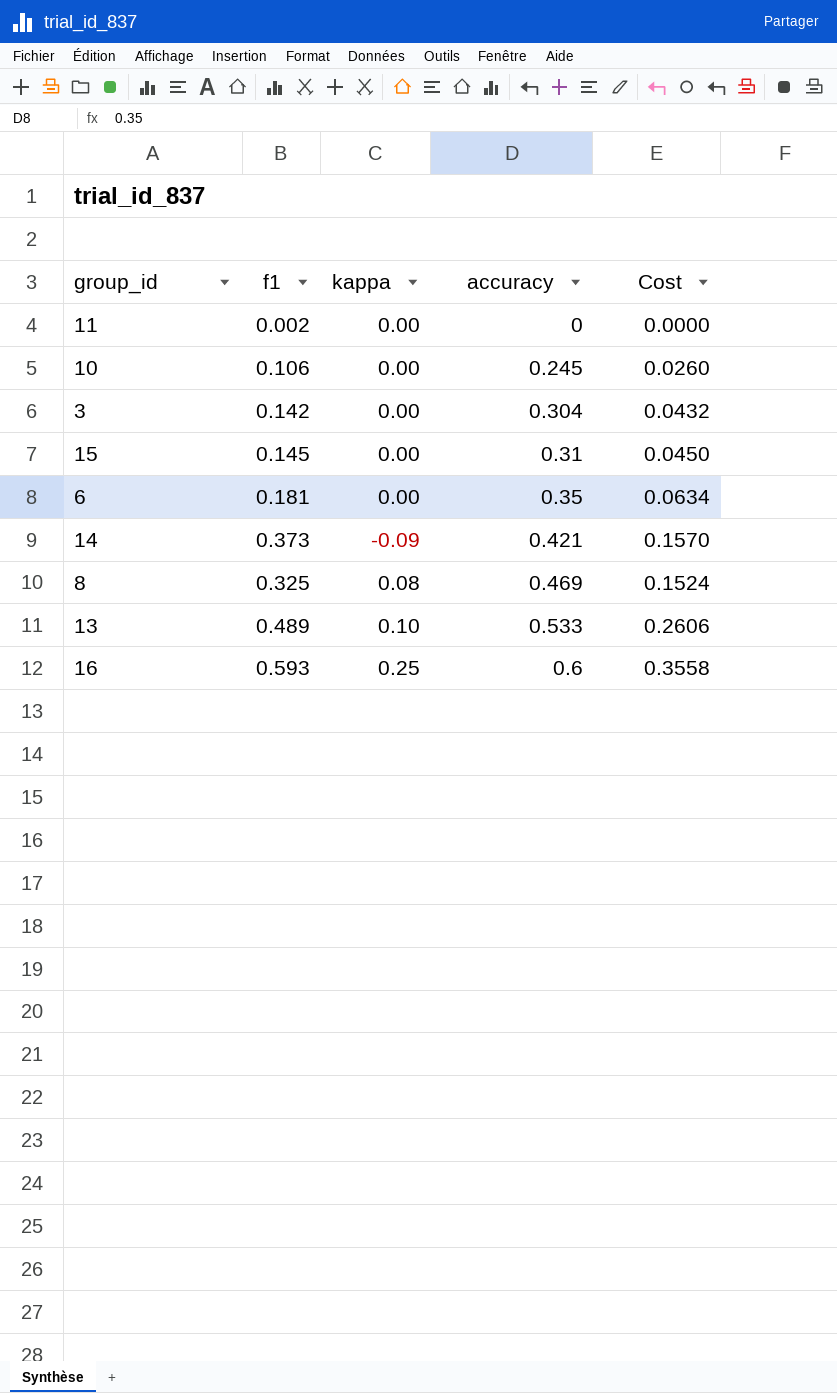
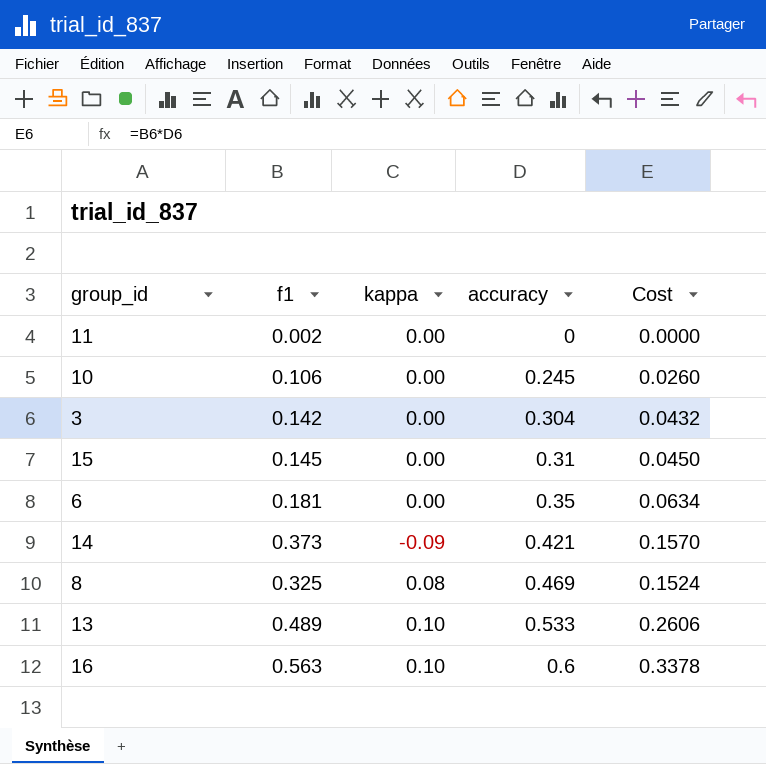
16 | f1: 0.593 -> 0.563
16 | kappa: 0.25 -> 0.10
16 | Cost: 0.3558 -> 0.3378

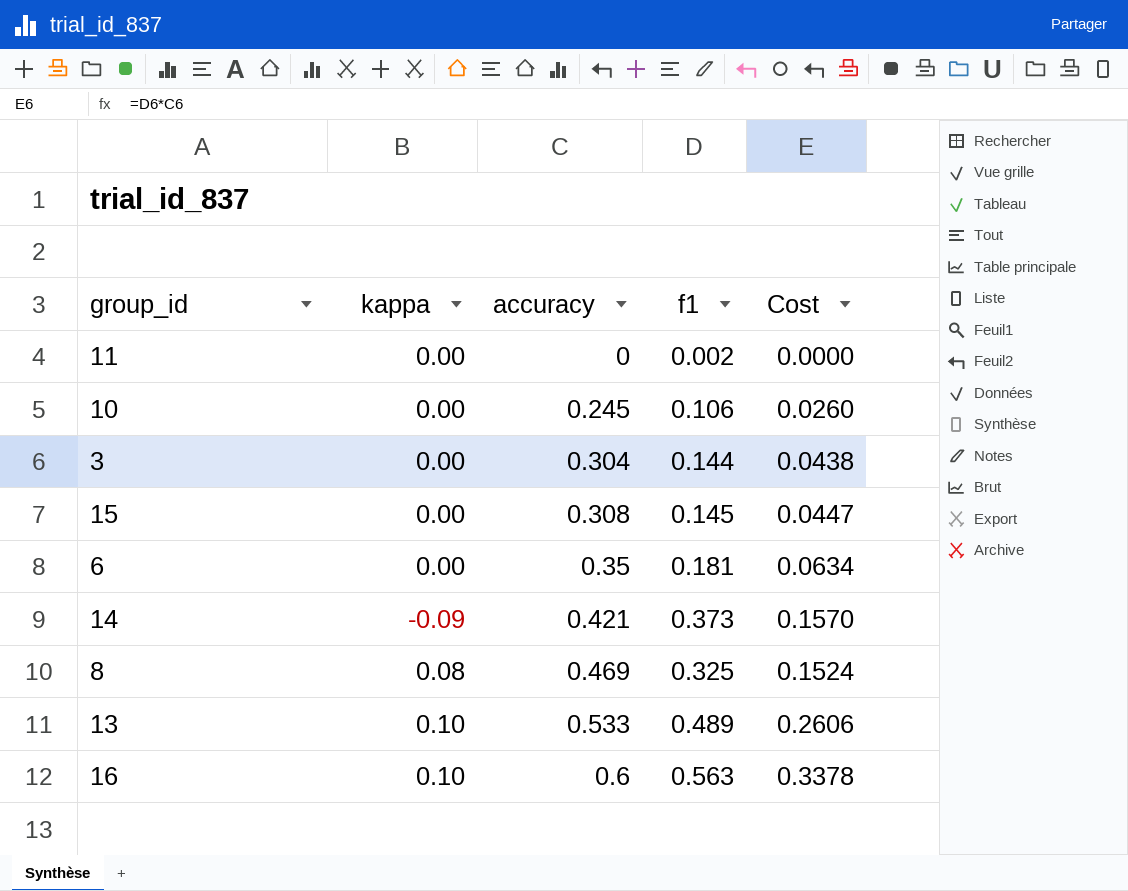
column f1 | position: 2 -> 4
3 | f1: 0.142 -> 0.144
3 | Cost: 0.0432 -> 0.0438
15 | accuracy: 0.31 -> 0.308
15 | Cost: 0.0450 -> 0.0447

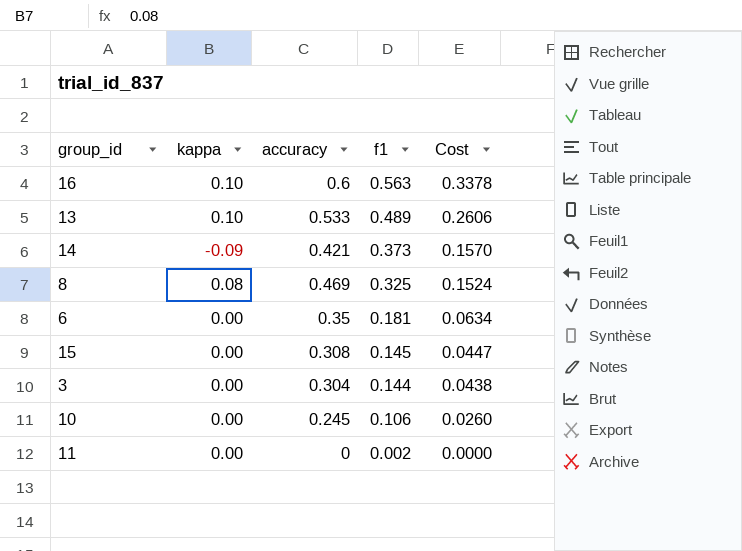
row order: accuracy ascending -> f1 descending

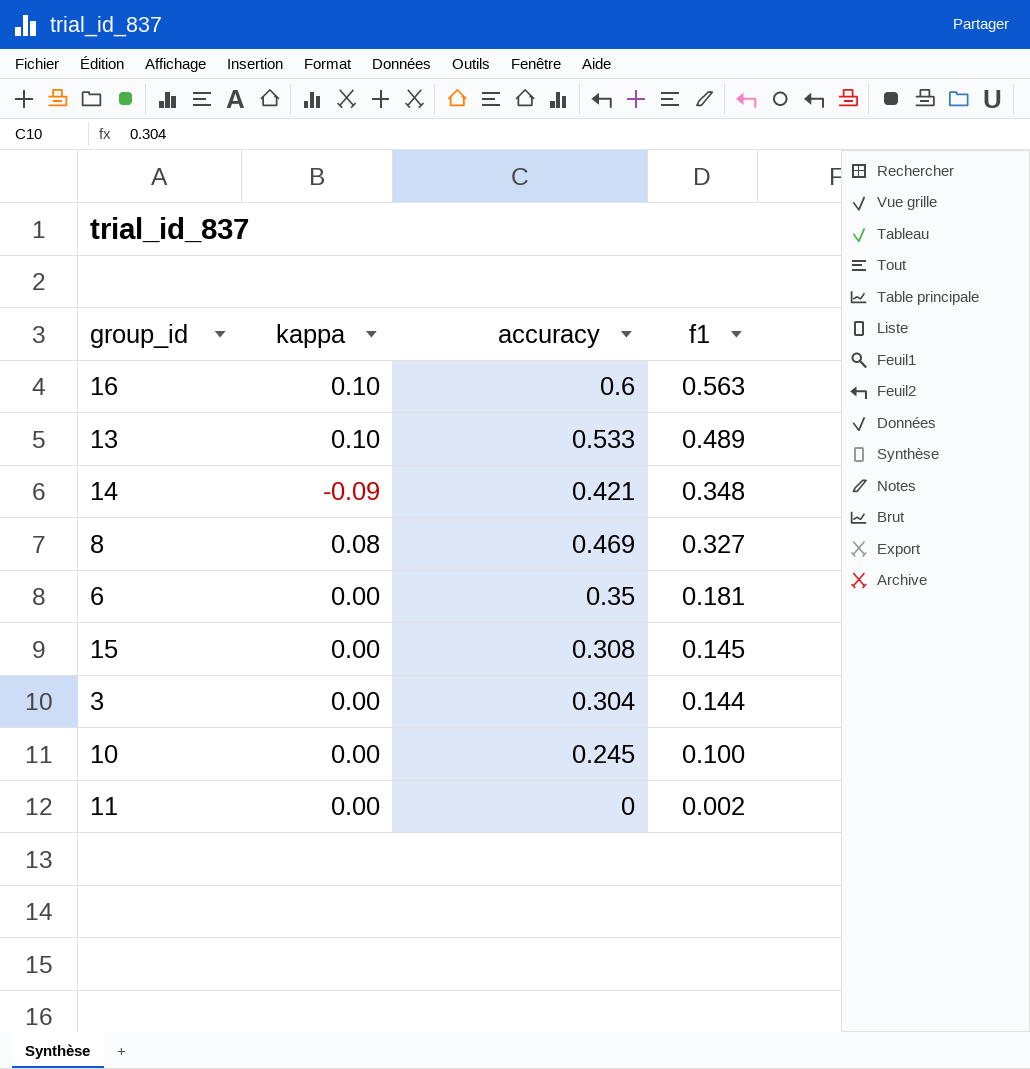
column Cost | formula: [accuracy] * [f1] -> none
14 | f1: 0.373 -> 0.348
8 | f1: 0.325 -> 0.327
10 | f1: 0.106 -> 0.100

